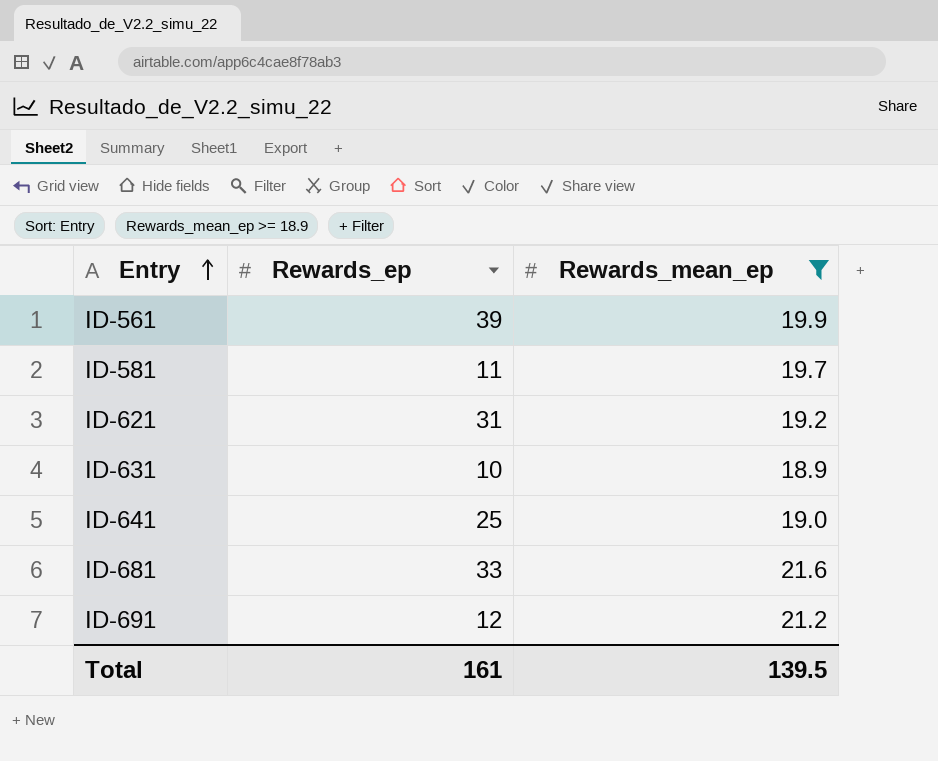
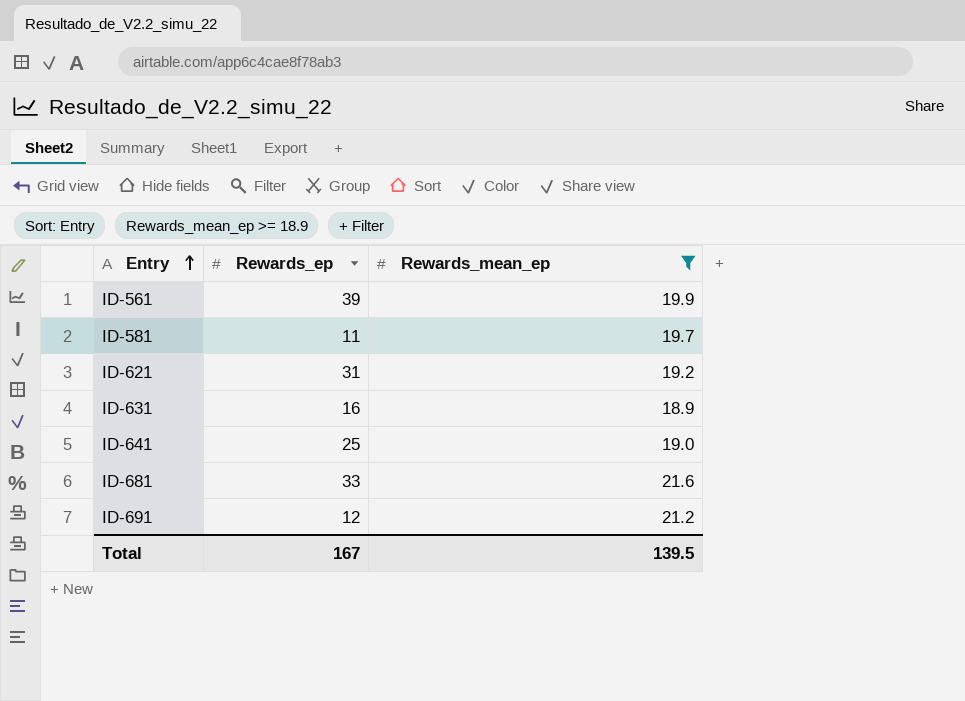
ID-631 | Rewards_ep: 10 -> 16
Total | Rewards_ep: 161 -> 167

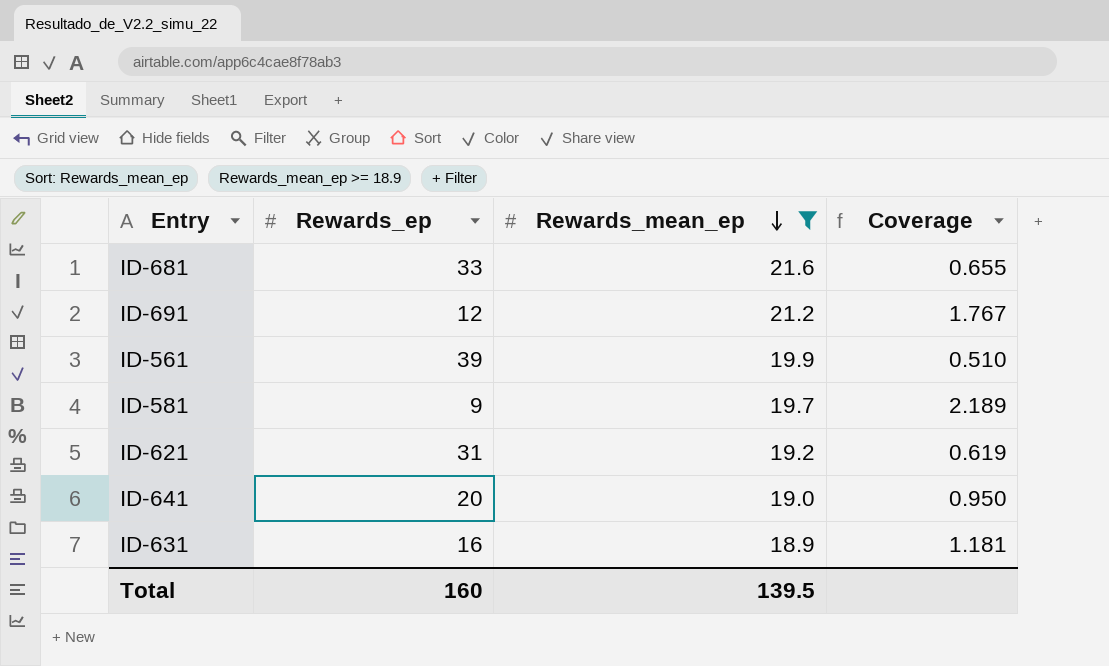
row order: Entry ascending -> Rewards_mean_ep descending
column Coverage | formula: none -> [Rewards_mean_ep] / [Rewards_ep]
ID-581 | Rewards_ep: 11 -> 9
ID-641 | Rewards_ep: 25 -> 20
Total | Rewards_ep: 167 -> 160

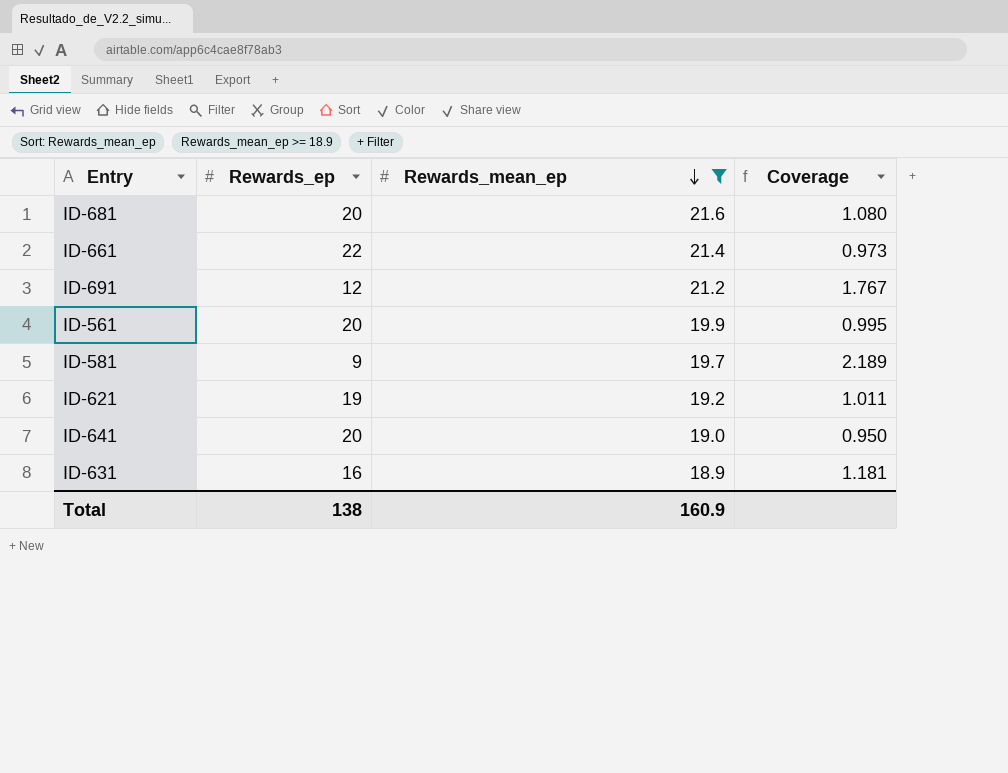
ID-681 | Rewards_ep: 33 -> 20
ID-681 | Coverage: 0.655 -> 1.080
row ID-661: none -> 22 | 21.4 | 0.973
ID-561 | Rewards_ep: 39 -> 20
ID-561 | Coverage: 0.510 -> 0.995
ID-621 | Rewards_ep: 31 -> 19
ID-621 | Coverage: 0.619 -> 1.011
Total | Rewards_ep: 160 -> 138
Total | Rewards_mean_ep: 139.5 -> 160.9

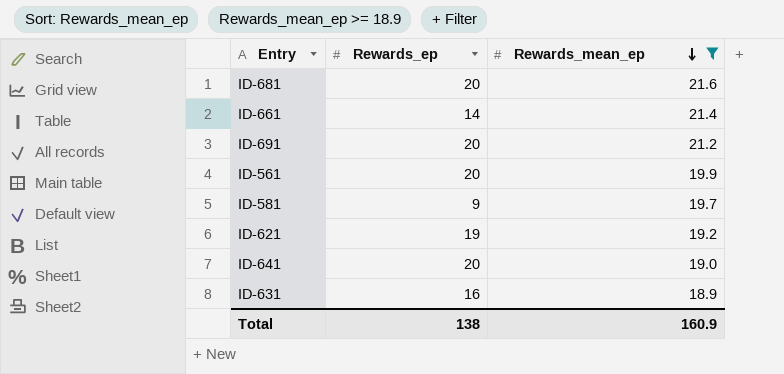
column Coverage | formula: [Rewards_mean_ep] / [Rewards_ep] -> none
ID-661 | Rewards_ep: 22 -> 14
ID-691 | Rewards_ep: 12 -> 20

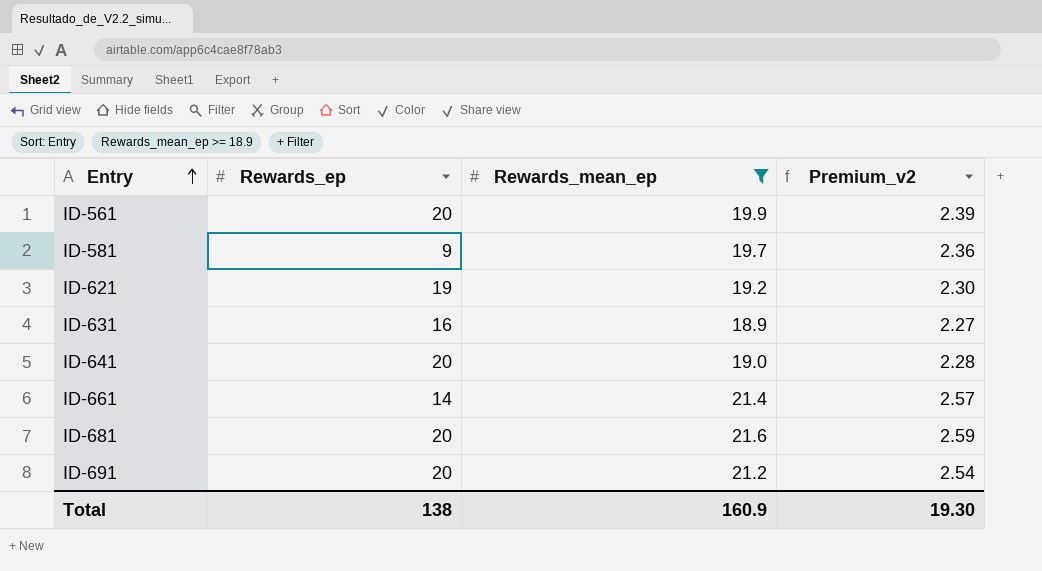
row order: Rewards_mean_ep descending -> Entry ascending
column Premium_v2 | formula: none -> [Rewards_mean_ep] * 0.12

